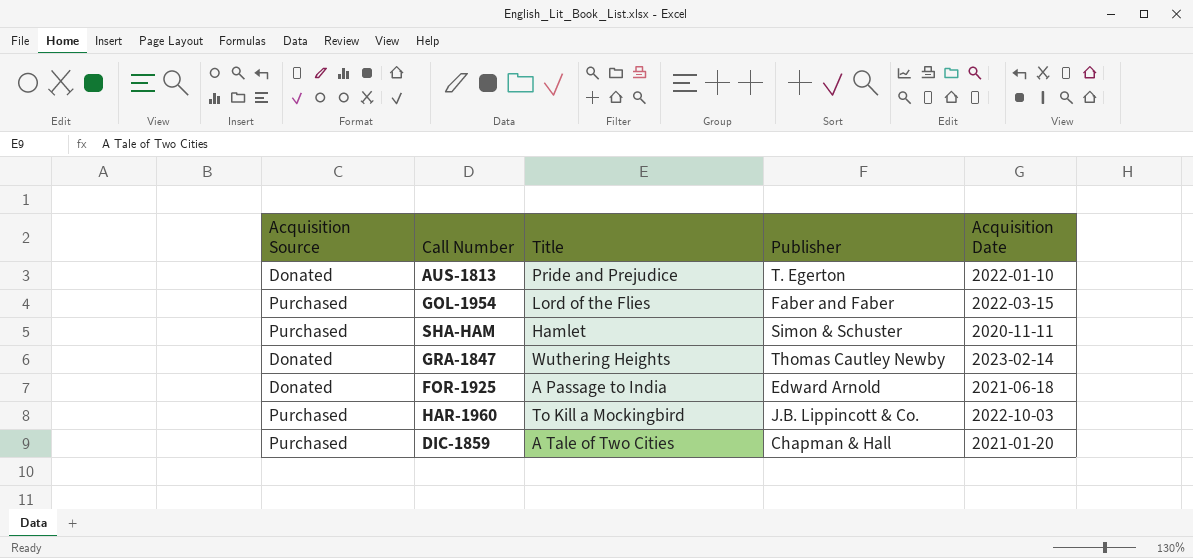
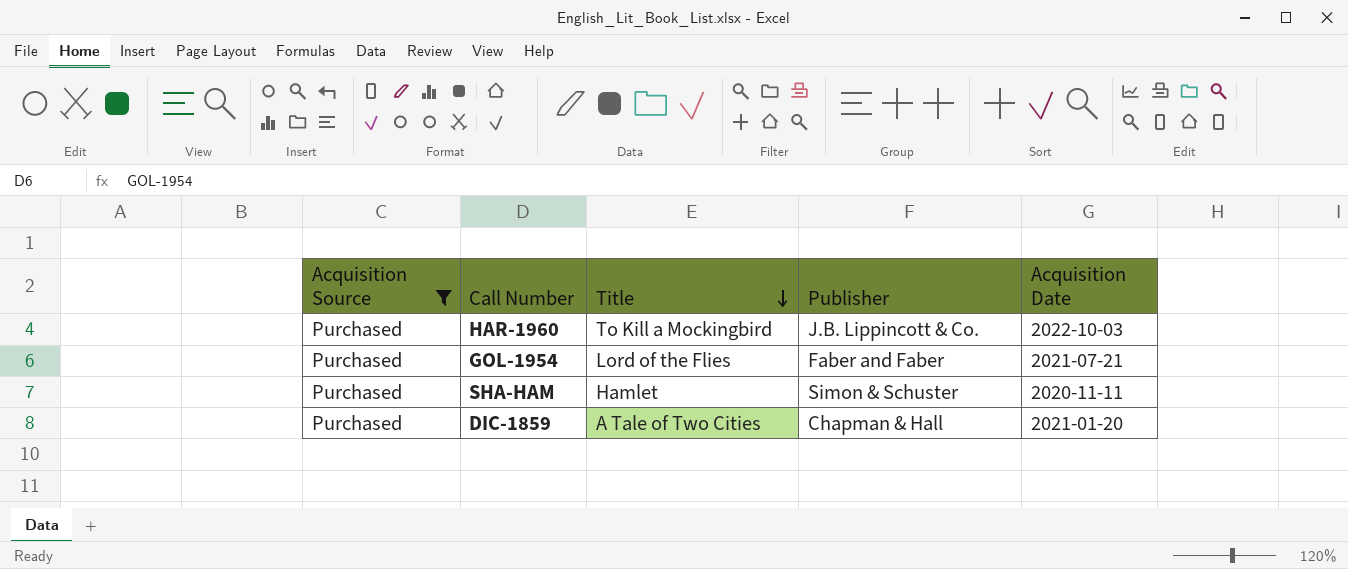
filter: none -> Acquisition Source = Purchased
row order: none -> Title descending
GOL-1954 | Acquisition Date: 2022-03-15 -> 2021-07-21

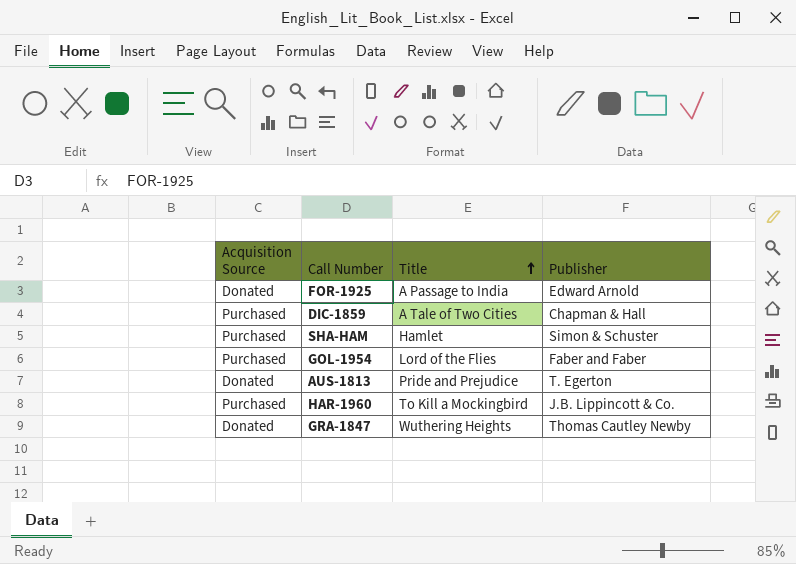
filter: Acquisition Source = Purchased -> none
row order: Title descending -> Title ascending
column Acquisition Date | position: 5 -> none

